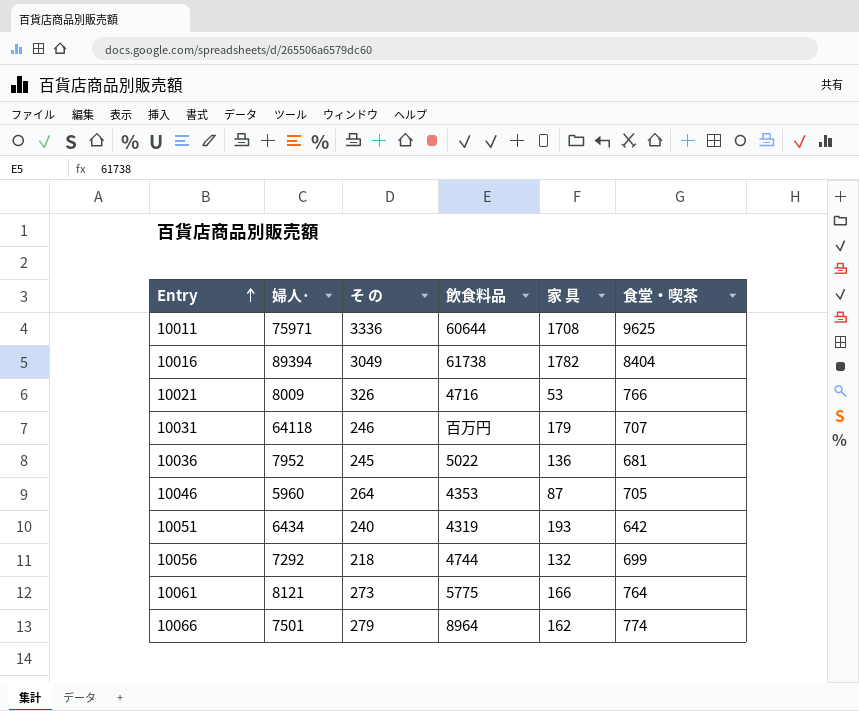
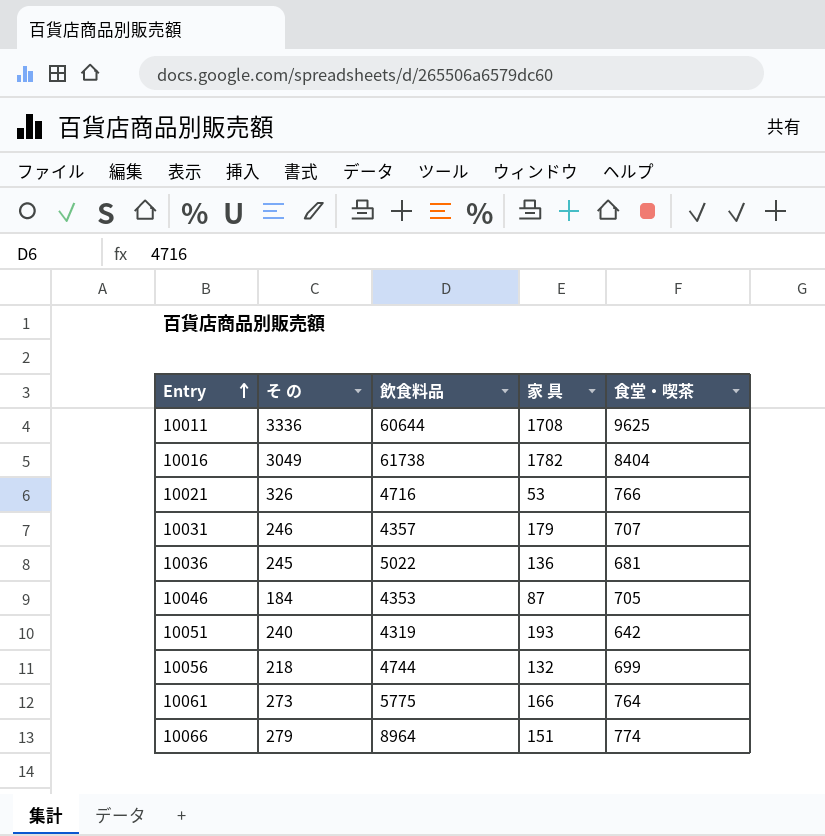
column 婦人･ | position: 2 -> none
10031 | 飲食料品: 百万円 -> 4357
10046 | そ の: 264 -> 184
10066 | 家 具: 162 -> 151

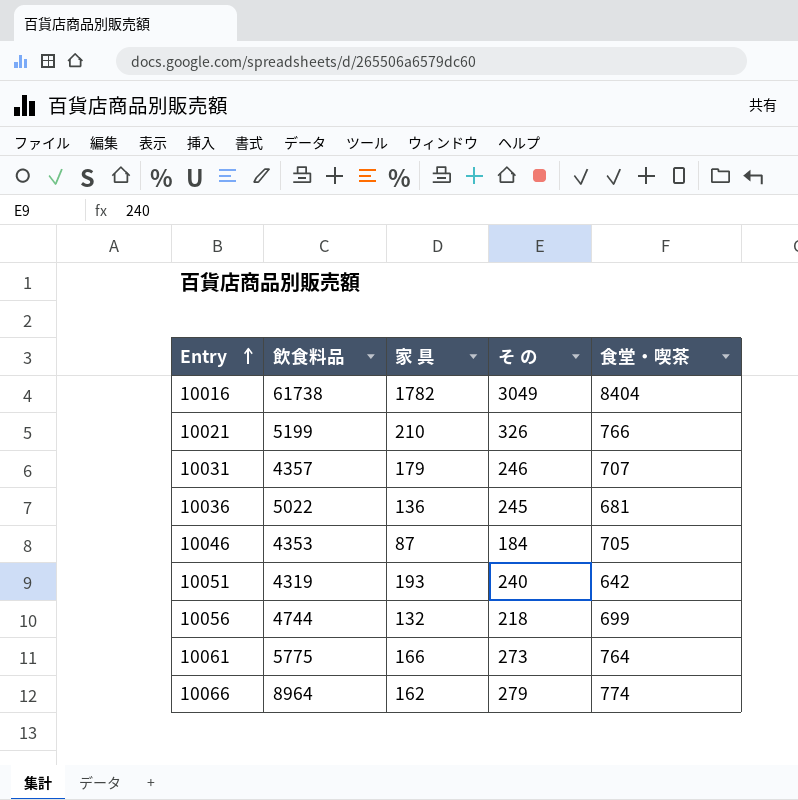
column そ の | position: 2 -> 4
row 10011: 3336 | 60644 | 1708 | 9625 -> none
10021 | 飲食料品: 4716 -> 5199
10021 | 家 具: 53 -> 210
10066 | 家 具: 151 -> 162

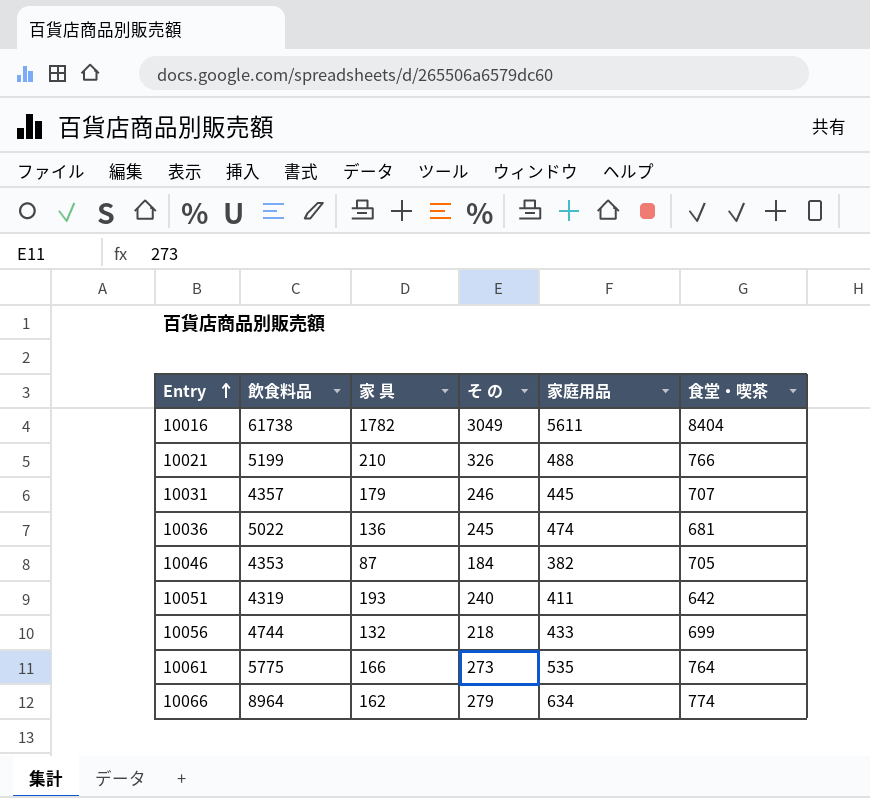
column 家庭用品 | position: none -> 5

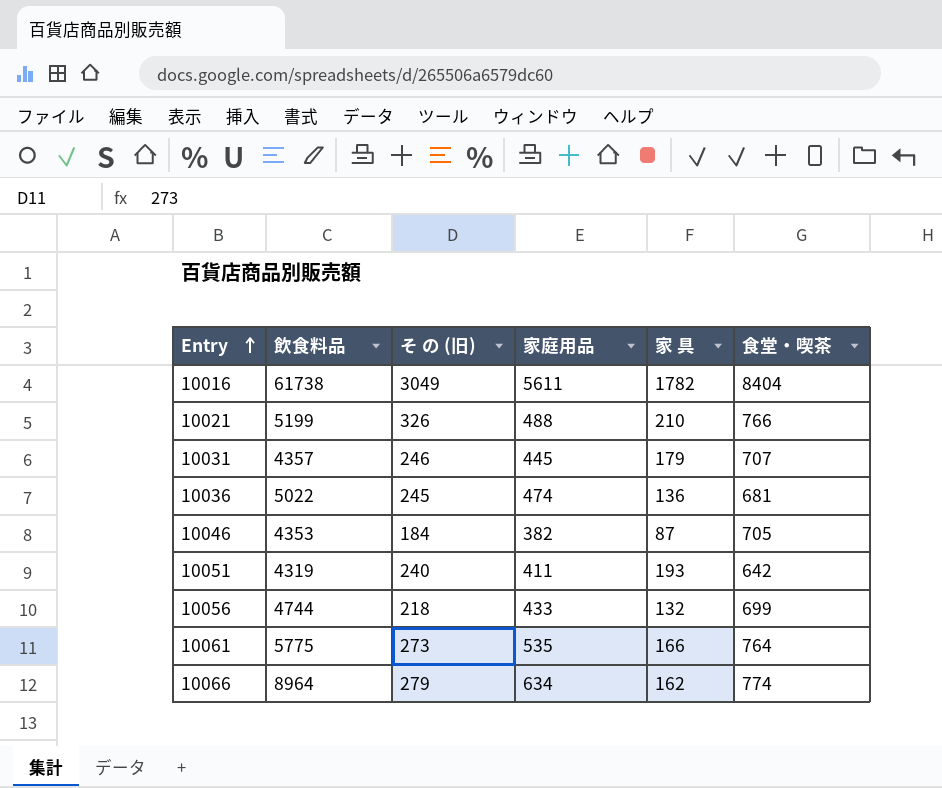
column name: そ の -> そ の (旧)
column 家 具 | position: 3 -> 5

